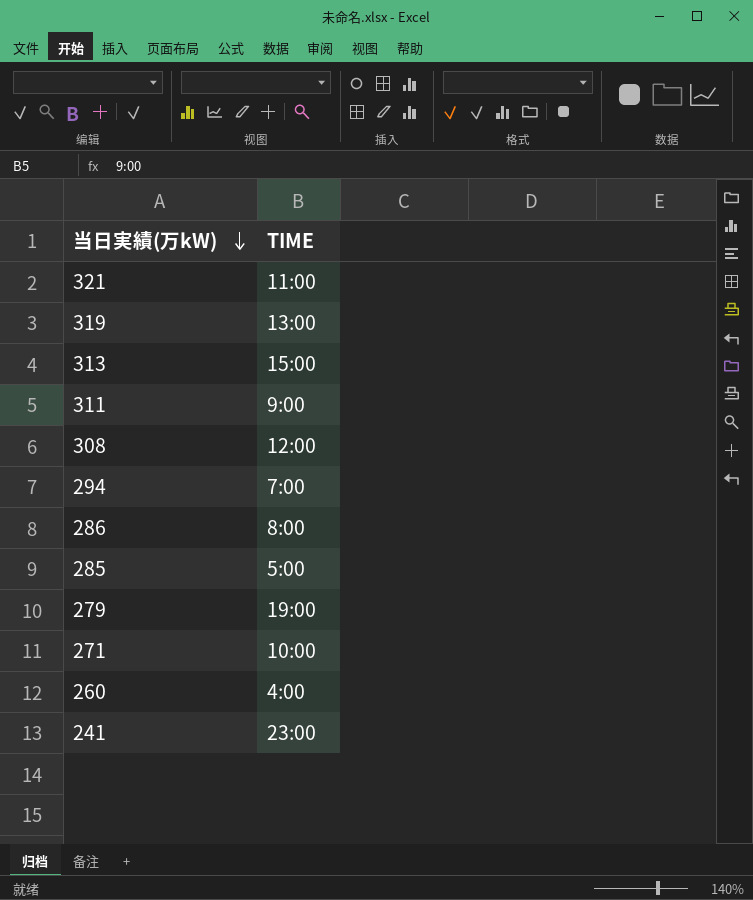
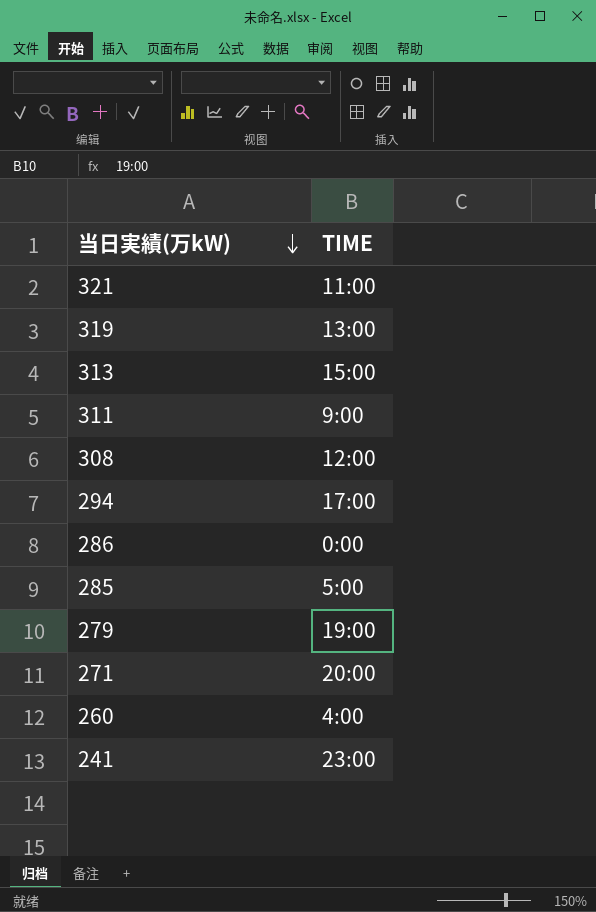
294 | TIME: 7:00 -> 17:00
286 | TIME: 8:00 -> 0:00
271 | TIME: 10:00 -> 20:00

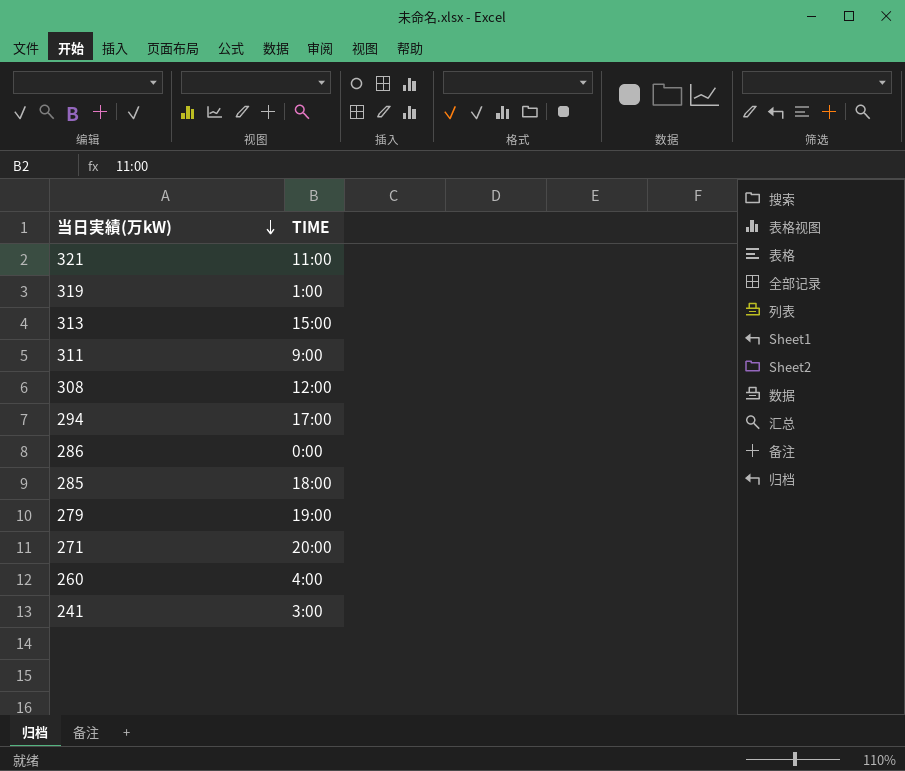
319 | TIME: 13:00 -> 1:00
285 | TIME: 5:00 -> 18:00
241 | TIME: 23:00 -> 3:00

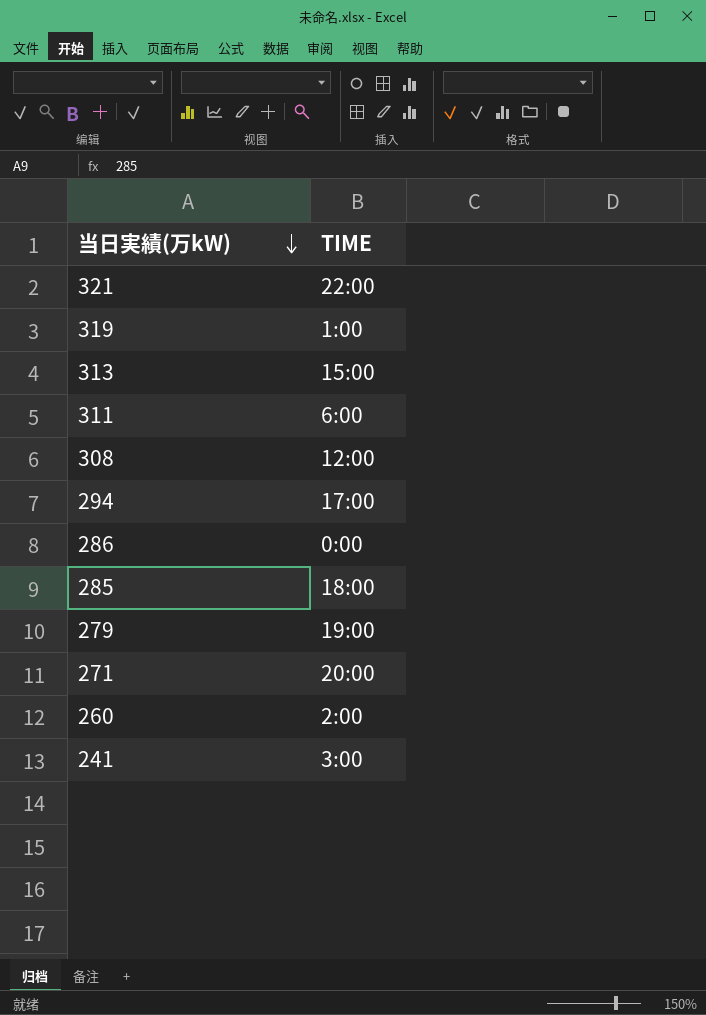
321 | TIME: 11:00 -> 22:00
311 | TIME: 9:00 -> 6:00
260 | TIME: 4:00 -> 2:00

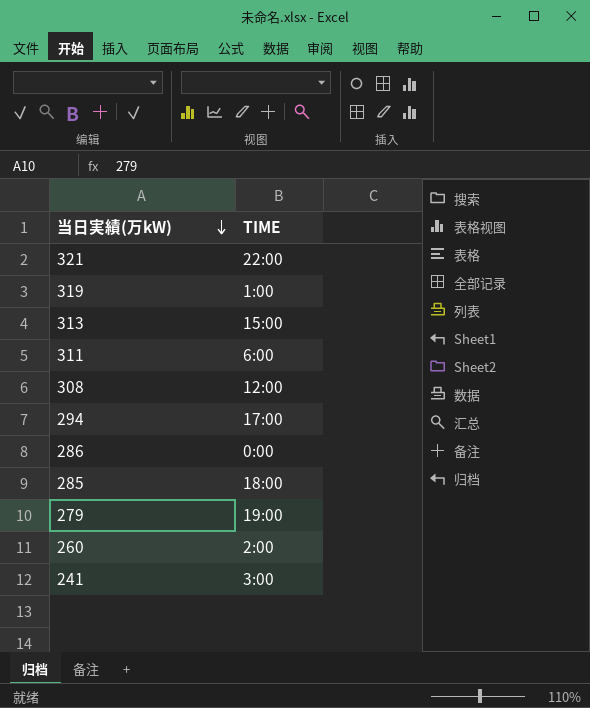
row 271: 20:00 -> none

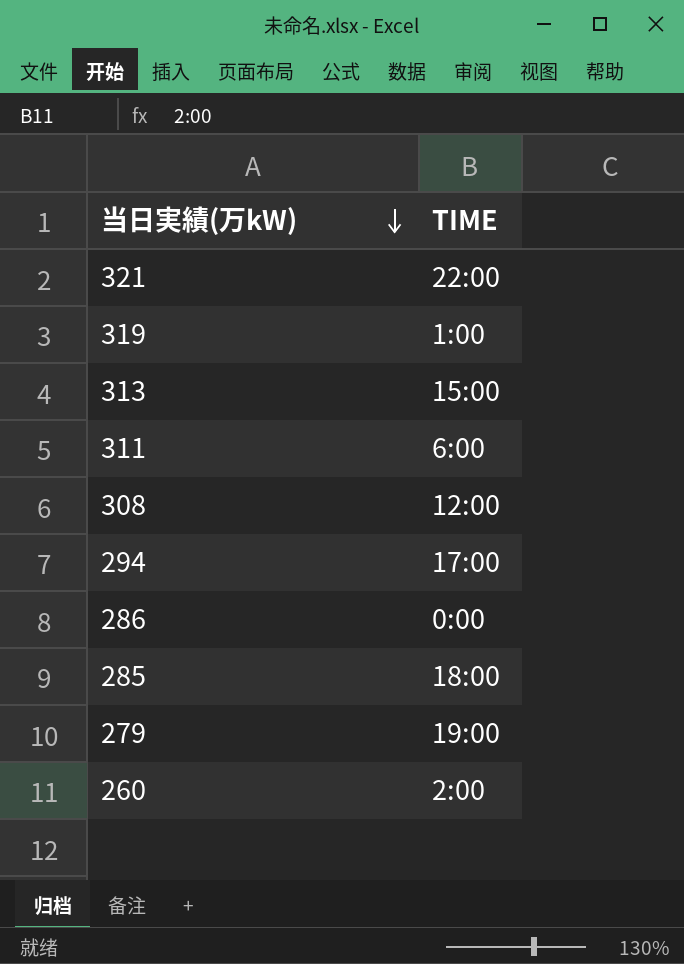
row 241: 3:00 -> none

